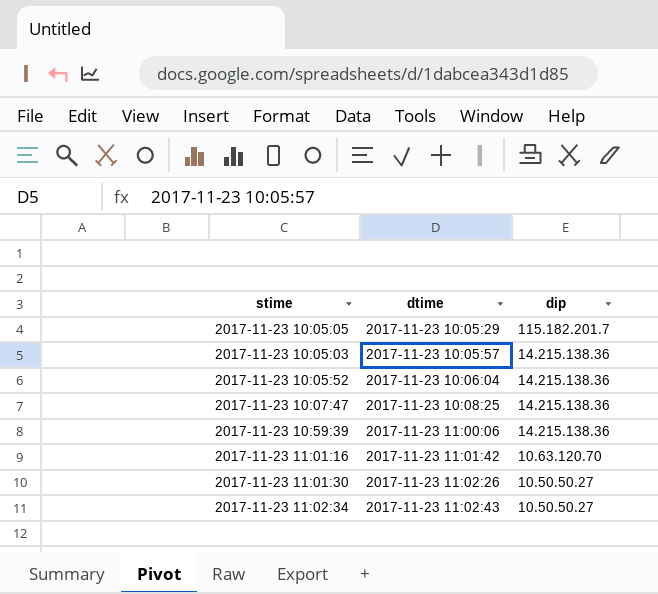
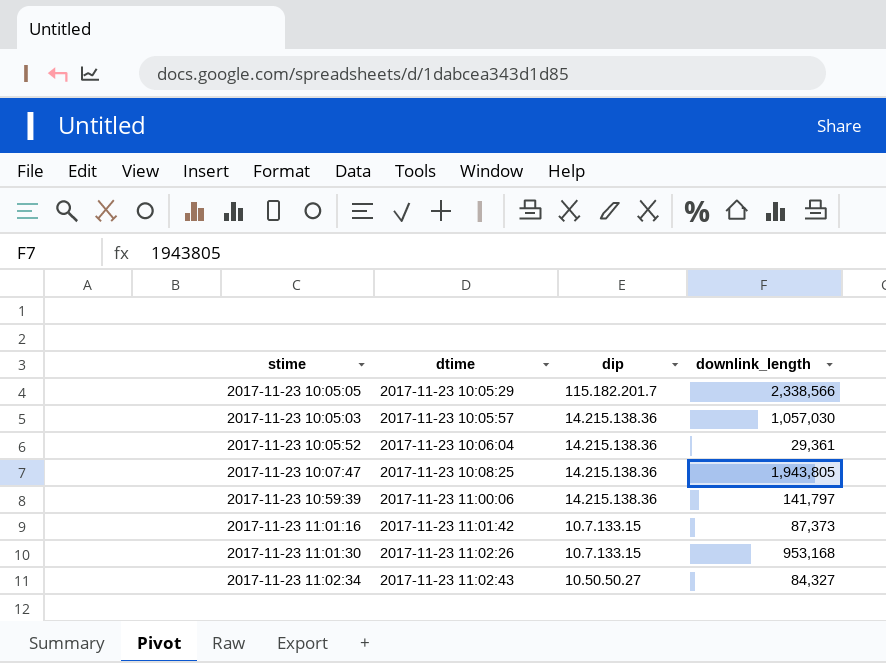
column downlink_length | position: none -> 4
2017-11-23 11:01:16 | dip: 10.63.120.70 -> 10.7.133.15
2017-11-23 11:01:30 | dip: 10.50.50.27 -> 10.7.133.15

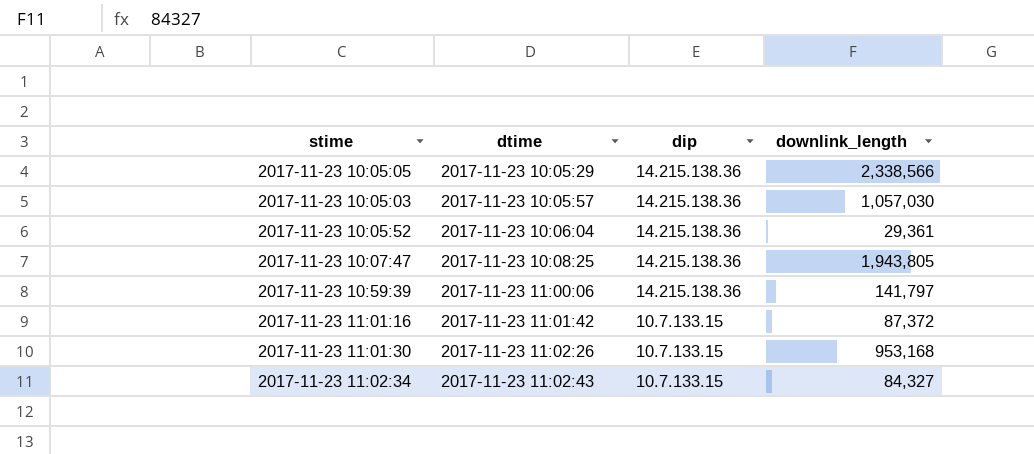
2017-11-23 10:05:05 | dip: 115.182.201.7 -> 14.215.138.36
2017-11-23 11:01:16 | downlink_length: 87,373 -> 87,372
2017-11-23 11:02:34 | dip: 10.50.50.27 -> 10.7.133.15

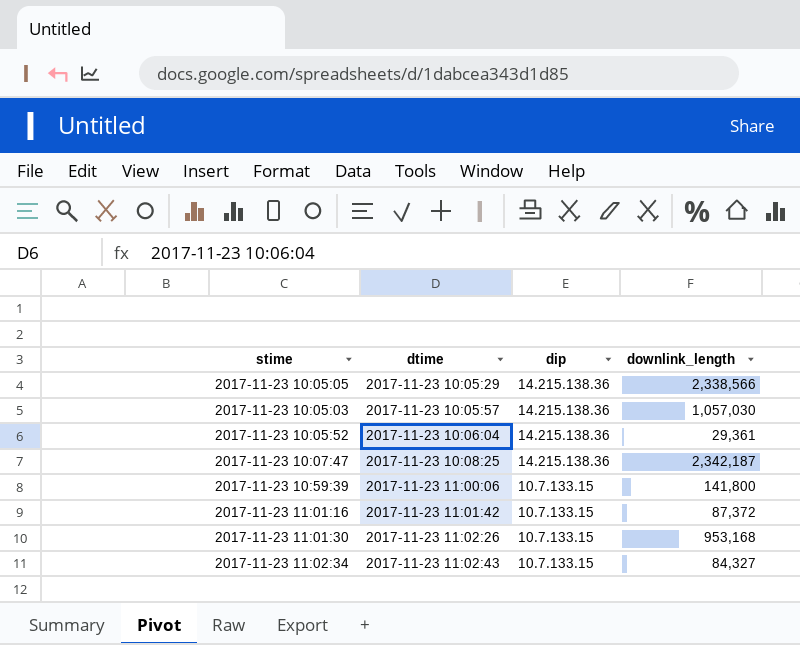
2017-11-23 10:07:47 | downlink_length: 1,943,805 -> 2,342,187
2017-11-23 10:59:39 | dip: 14.215.138.36 -> 10.7.133.15
2017-11-23 10:59:39 | downlink_length: 141,797 -> 141,800

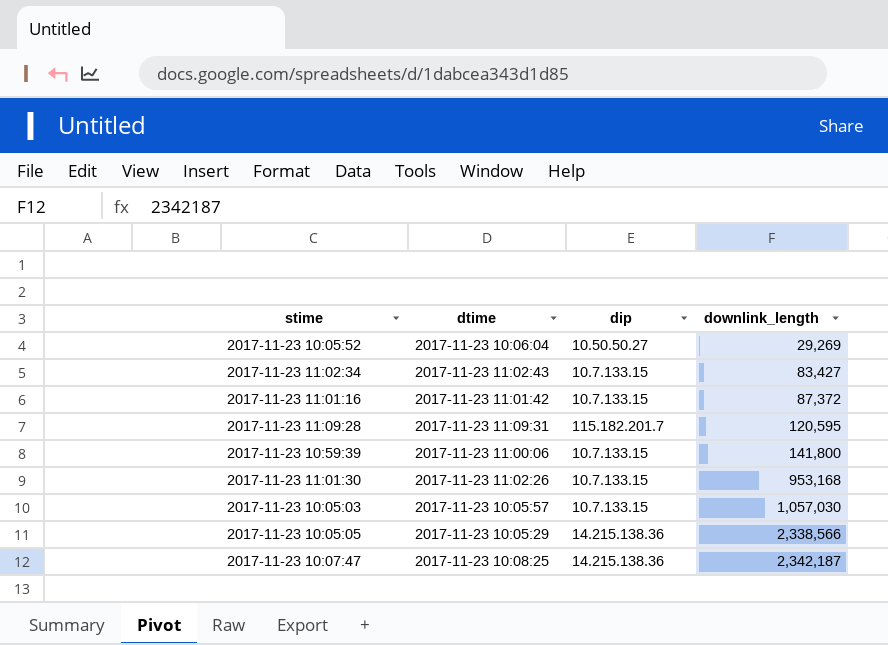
row order: dtime ascending -> downlink_length ascending
2017-11-23 10:05:52 | dip: 14.215.138.36 -> 10.50.50.27
2017-11-23 10:05:52 | downlink_length: 29,361 -> 29,269
2017-11-23 11:02:34 | downlink_length: 84,327 -> 83,427
row 2017-11-23 11:09:28: none -> 2017-11-23 11:09:31 | 115.182.201.7 | 120,595
2017-11-23 10:05:03 | dip: 14.215.138.36 -> 10.7.133.15

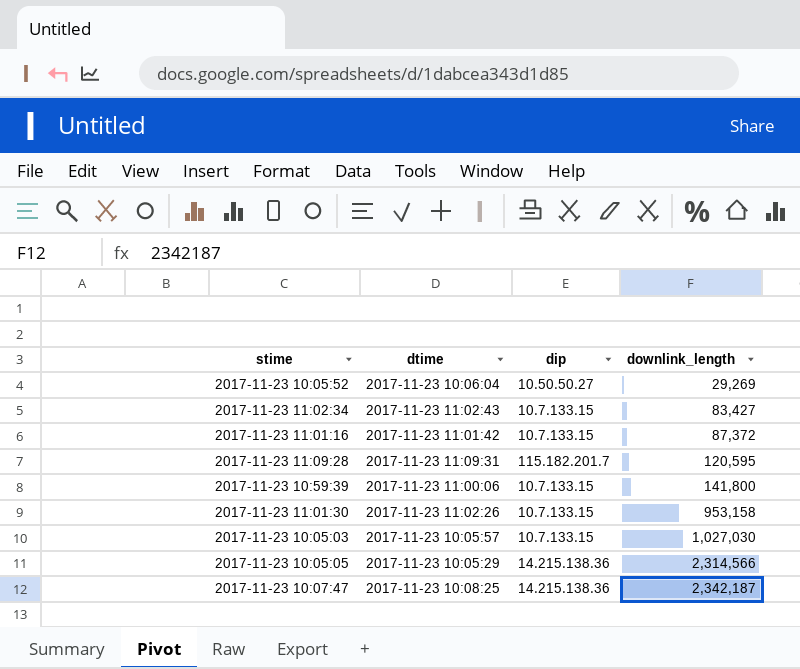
2017-11-23 11:01:30 | downlink_length: 953,168 -> 953,158
2017-11-23 10:05:03 | downlink_length: 1,057,030 -> 1,027,030
2017-11-23 10:05:05 | downlink_length: 2,338,566 -> 2,314,566

